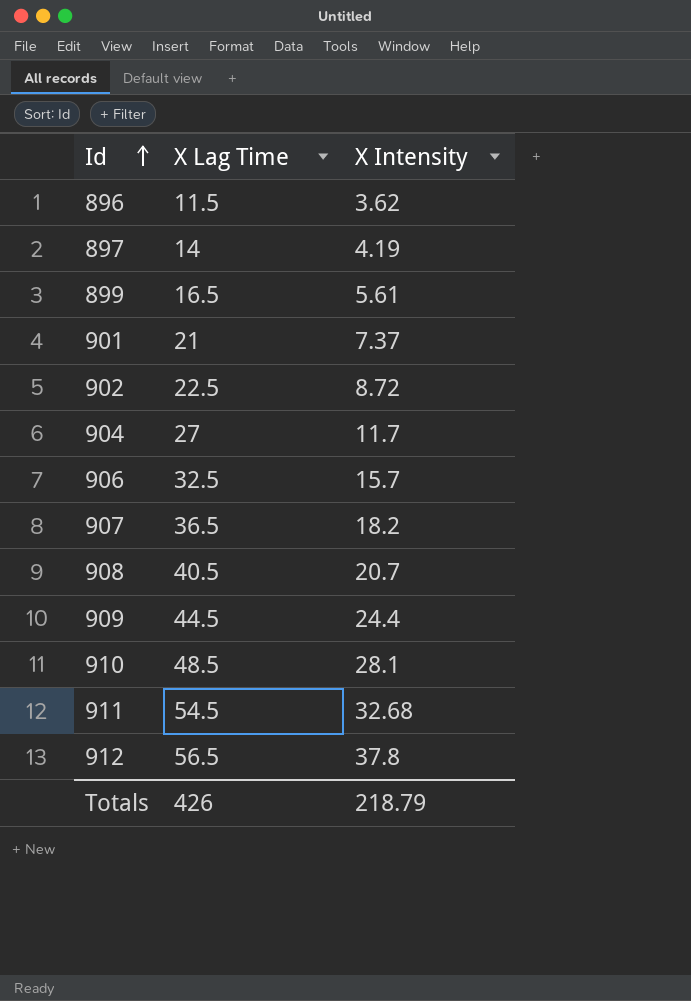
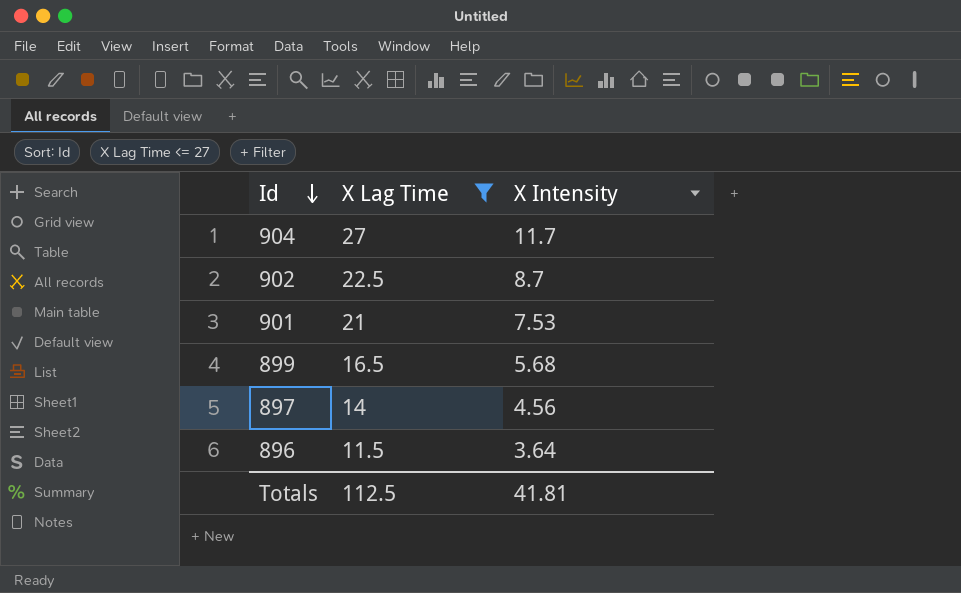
filter: none -> X Lag Time <= 27
row order: Id ascending -> Id descending
902 | X Intensity: 8.72 -> 8.7
901 | X Intensity: 7.37 -> 7.53
899 | X Intensity: 5.61 -> 5.68
897 | X Intensity: 4.19 -> 4.56
896 | X Intensity: 3.62 -> 3.64
Totals | X Lag Time: 426 -> 112.5
Totals | X Intensity: 218.79 -> 41.81

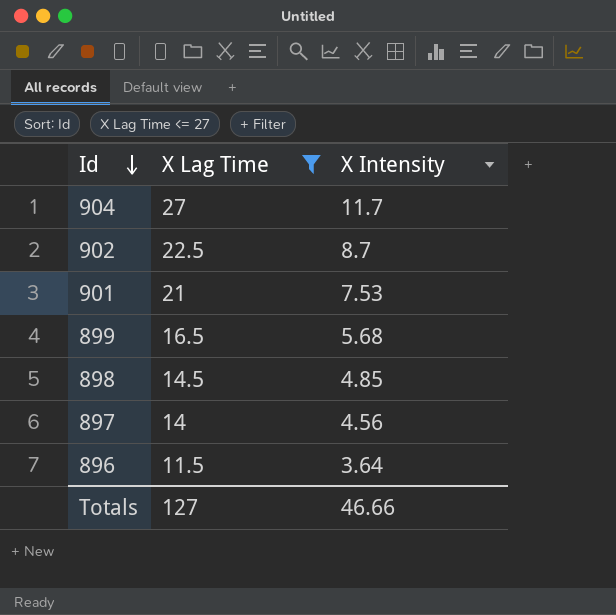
row 898: none -> 14.5 | 4.85
Totals | X Lag Time: 112.5 -> 127
Totals | X Intensity: 41.81 -> 46.66

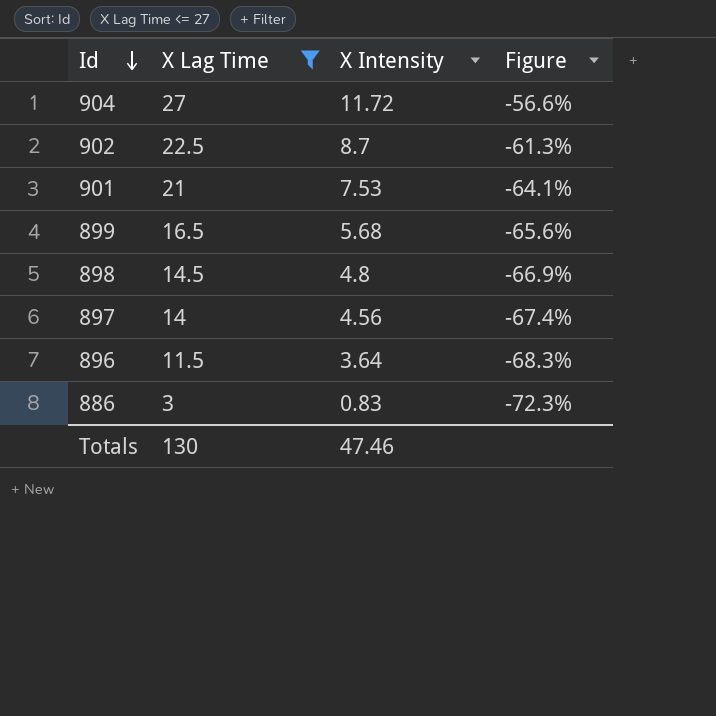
column Figure | formula: none -> ([X Intensity] - [X Lag Time]) / [X Lag Time]
904 | X Intensity: 11.7 -> 11.72
898 | X Intensity: 4.85 -> 4.8
row 886: none -> 3 | 0.83 | -72.3%
Totals | X Lag Time: 127 -> 130
Totals | X Intensity: 46.66 -> 47.46

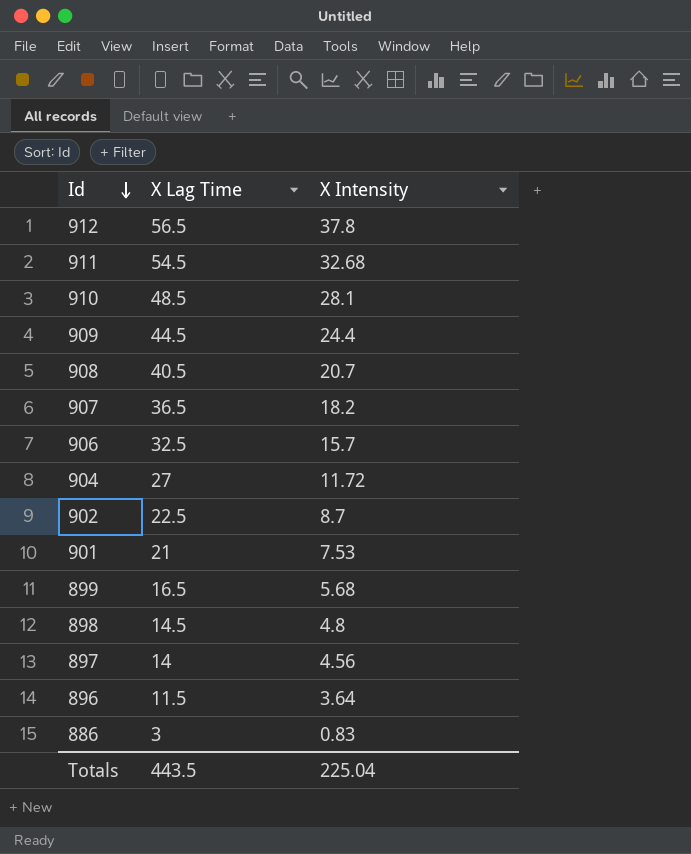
filter: X Lag Time <= 27 -> none
column Figure | formula: ([X Intensity] - [X Lag Time]) / [X Lag Time] -> none
Totals | X Lag Time: 130 -> 443.5
Totals | X Intensity: 47.46 -> 225.04

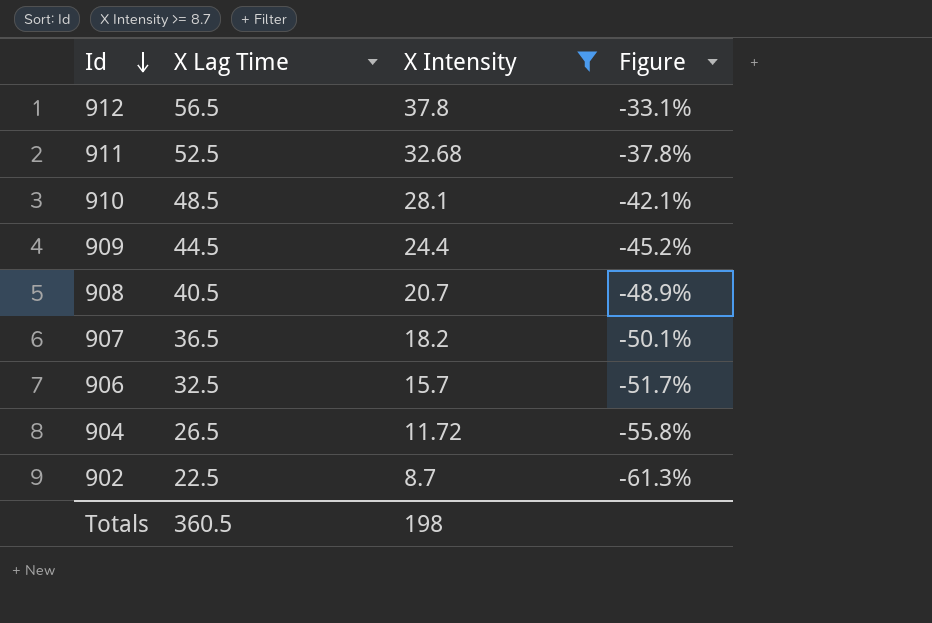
filter: none -> X Intensity >= 8.7
column Figure | formula: none -> ([X Intensity] - [X Lag Time]) / [X Lag Time]
911 | X Lag Time: 54.5 -> 52.5
904 | X Lag Time: 27 -> 26.5
Totals | X Lag Time: 443.5 -> 360.5
Totals | X Intensity: 225.04 -> 198

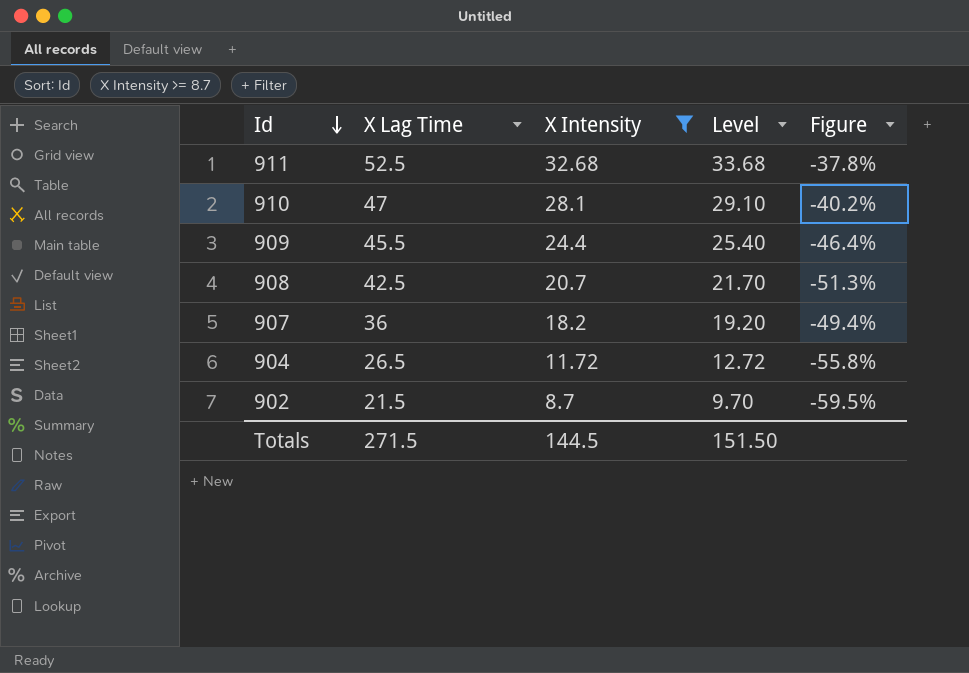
column Level | formula: none -> [X Intensity] + 1
row 912: 56.5 | 37.8 | -33.1% -> none
row 906: 32.5 | 15.7 | -51.7% -> none
910 | X Lag Time: 48.5 -> 47
910 | Figure: -42.1% -> -40.2%
909 | X Lag Time: 44.5 -> 45.5
909 | Figure: -45.2% -> -46.4%
908 | X Lag Time: 40.5 -> 42.5
908 | Figure: -48.9% -> -51.3%
907 | X Lag Time: 36.5 -> 36
907 | Figure: -50.1% -> -49.4%
902 | X Lag Time: 22.5 -> 21.5
902 | Figure: -61.3% -> -59.5%
Totals | X Lag Time: 360.5 -> 271.5
Totals | X Intensity: 198 -> 144.5

